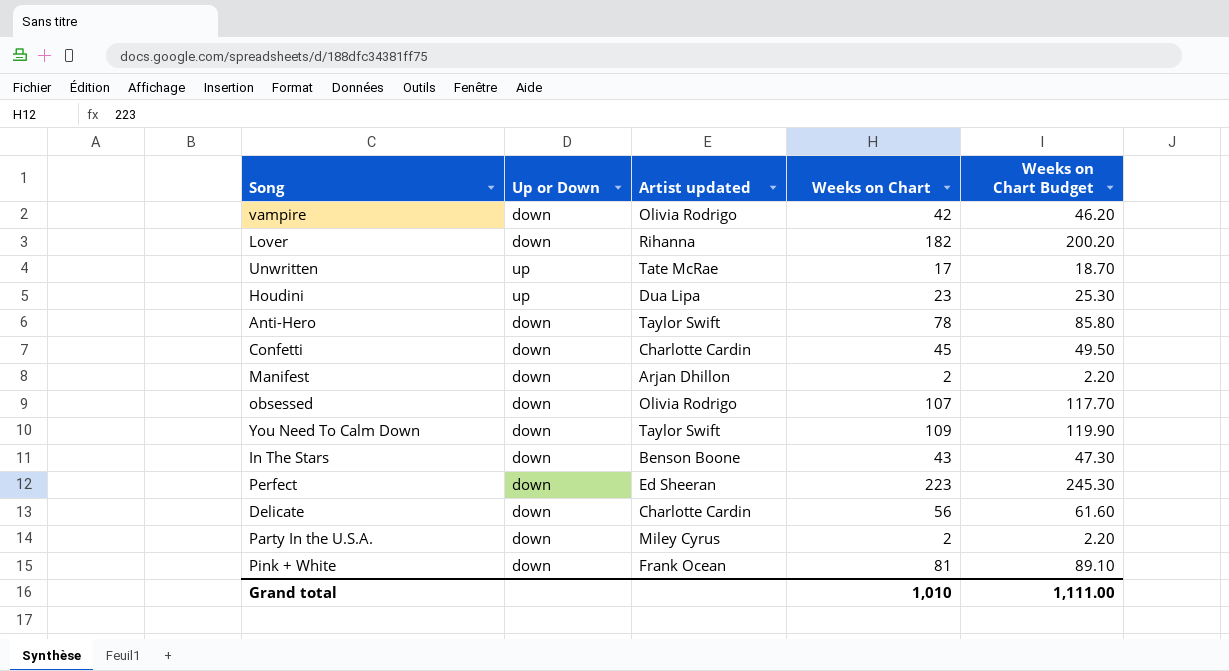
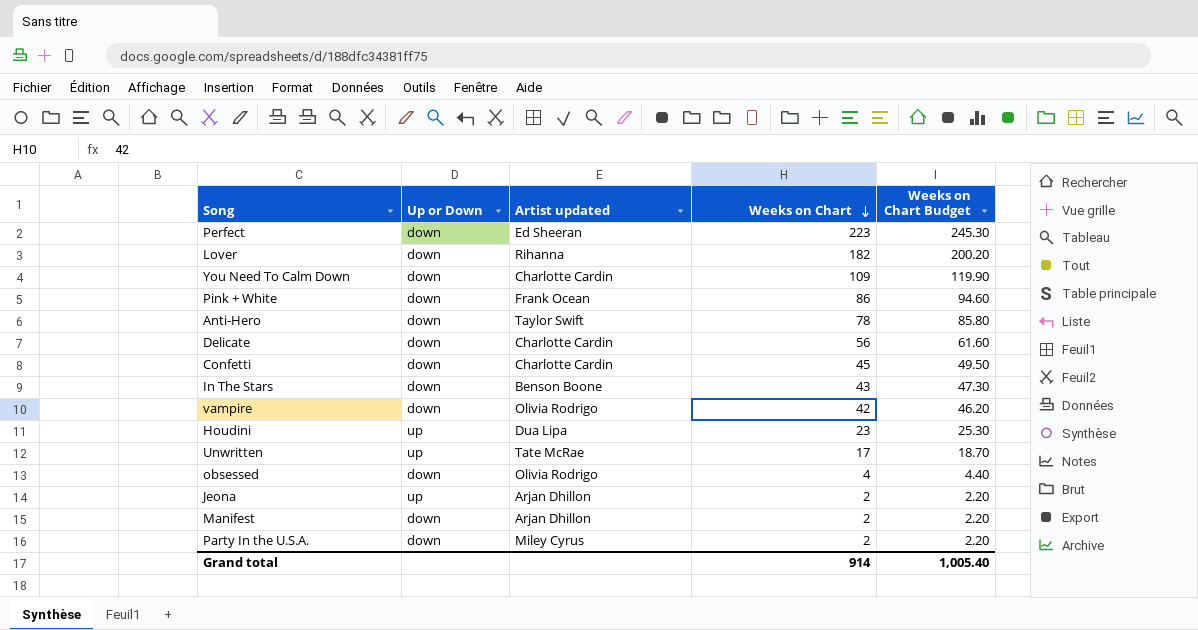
row order: none -> Weeks on Chart descending
You Need To Calm Down | Artist updated: Taylor Swift -> Charlotte Cardin
Pink + White | Weeks on Chart: 81 -> 86
Pink + White | Weeks on Chart Budget: 89.10 -> 94.60
obsessed | Weeks on Chart: 107 -> 4
obsessed | Weeks on Chart Budget: 117.70 -> 4.40
row Jeona: none -> up | Arjan Dhillon | 2 | 2.20
Grand total | Weeks on Chart: 1,010 -> 914
Grand total | Weeks on Chart Budget: 1,111.00 -> 1,005.40

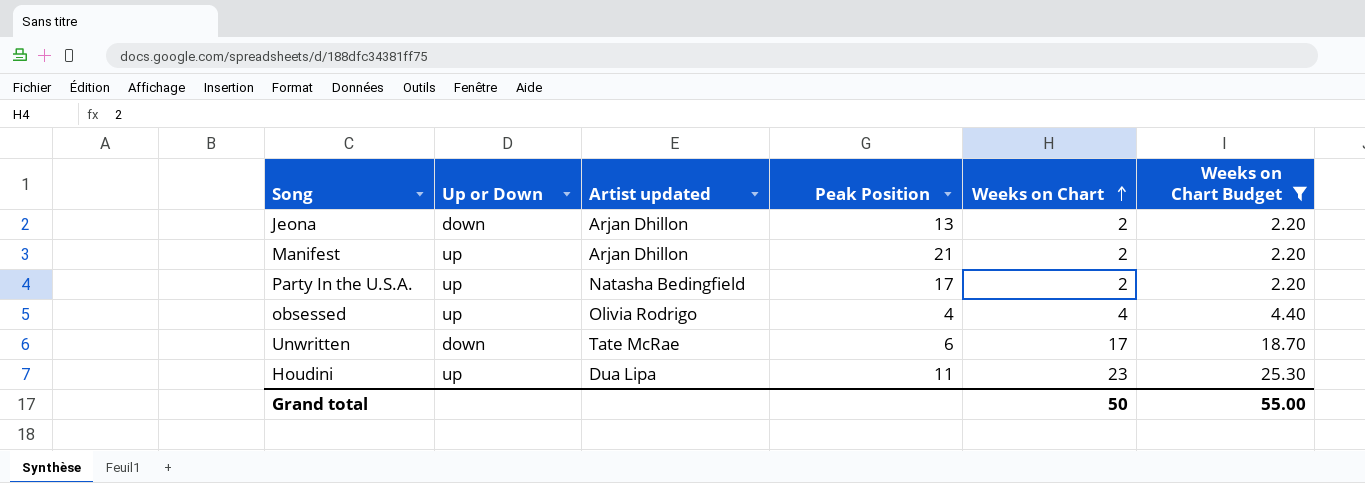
filter: none -> Weeks on Chart Budget <= 25.30
row order: Weeks on Chart descending -> Weeks on Chart ascending
column Peak Position | position: none -> 4
Jeona | Up or Down: up -> down
Manifest | Up or Down: down -> up
Party In the U.S.A. | Up or Down: down -> up
Party In the U.S.A. | Artist updated: Miley Cyrus -> Natasha Bedingfield
obsessed | Up or Down: down -> up
Unwritten | Up or Down: up -> down
Grand total | Weeks on Chart: 914 -> 50
Grand total | Weeks on Chart Budget: 1,005.40 -> 55.00

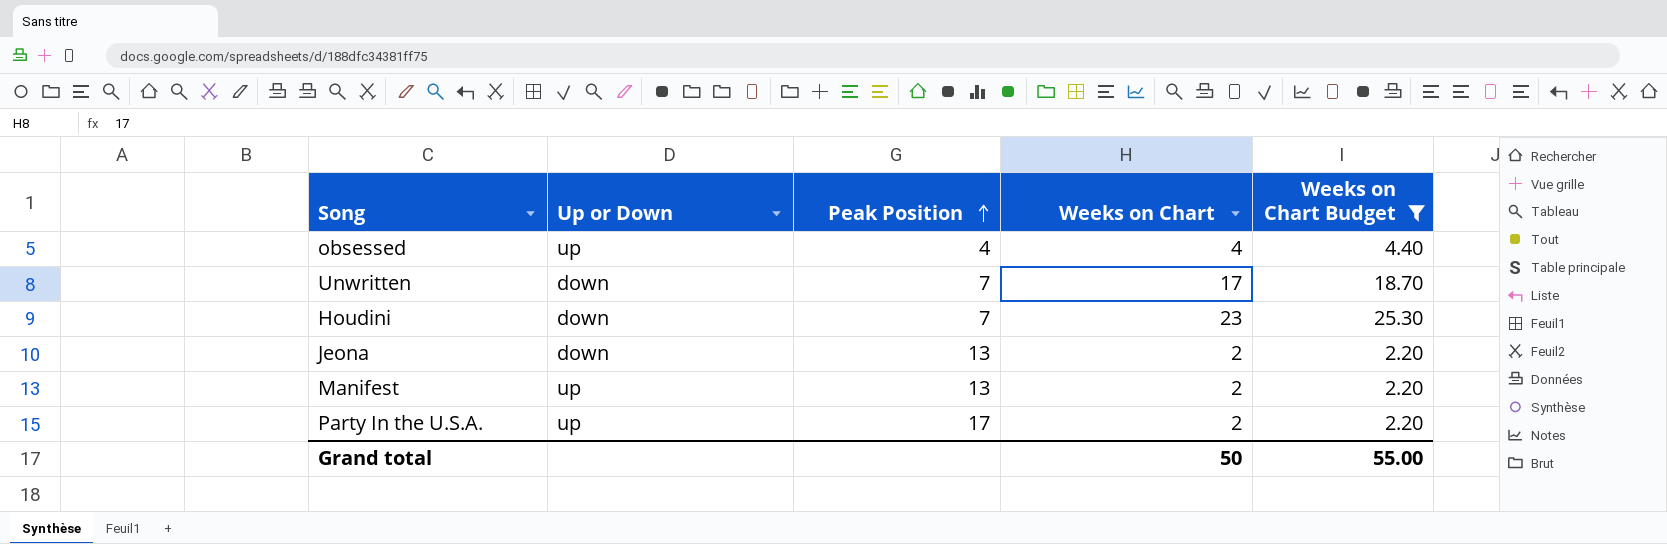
row order: Weeks on Chart ascending -> Peak Position ascending
column Artist updated | position: 3 -> none
Unwritten | Peak Position: 6 -> 7
Houdini | Up or Down: up -> down
Houdini | Peak Position: 11 -> 7
Manifest | Peak Position: 21 -> 13

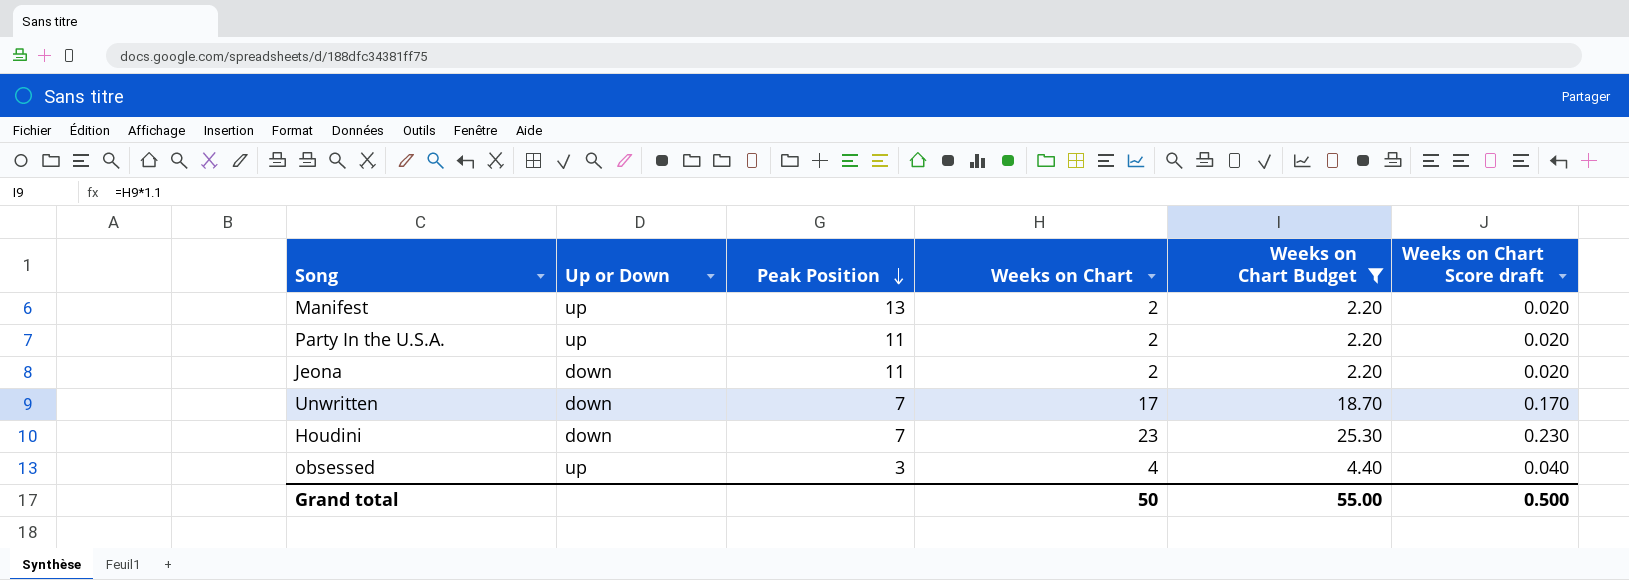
row order: Peak Position ascending -> Peak Position descending
column Weeks on Chart Score draft | formula: none -> [Weeks on Chart] * 0.01
Party In the U.S.A. | Peak Position: 17 -> 11
Jeona | Peak Position: 13 -> 11
obsessed | Peak Position: 4 -> 3

